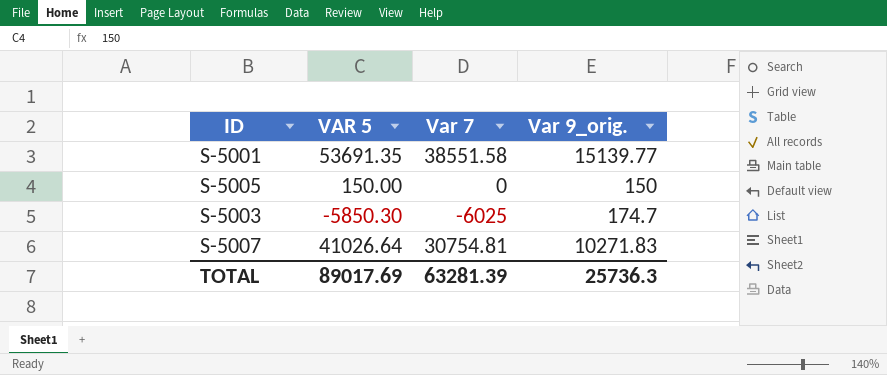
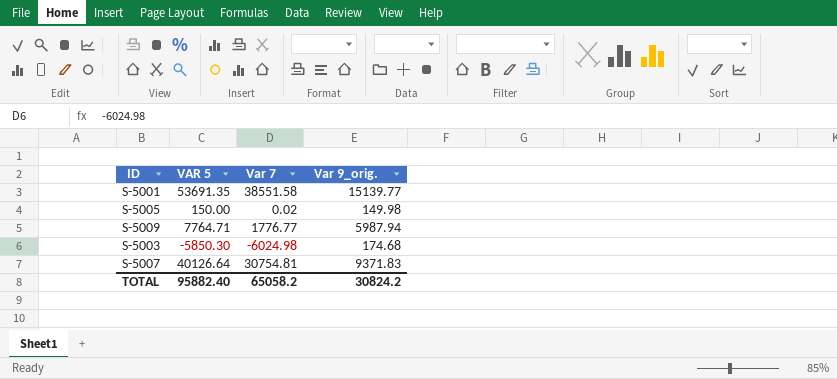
S-5005 | Var 7: 0 -> 0.02
S-5005 | Var 9_orig.: 150 -> 149.98
row S-5009: none -> 7764.71 | 1776.77 | 5987.94
S-5003 | Var 7: -6025 -> -6024.98
S-5003 | Var 9_orig.: 174.7 -> 174.68
S-5007 | VAR 5: 41026.64 -> 40126.64
S-5007 | Var 9_orig.: 10271.83 -> 9371.83
TOTAL | VAR 5: 89017.69 -> 95882.40
TOTAL | Var 7: 63281.39 -> 65058.2
TOTAL | Var 9_orig.: 25736.3 -> 30824.2

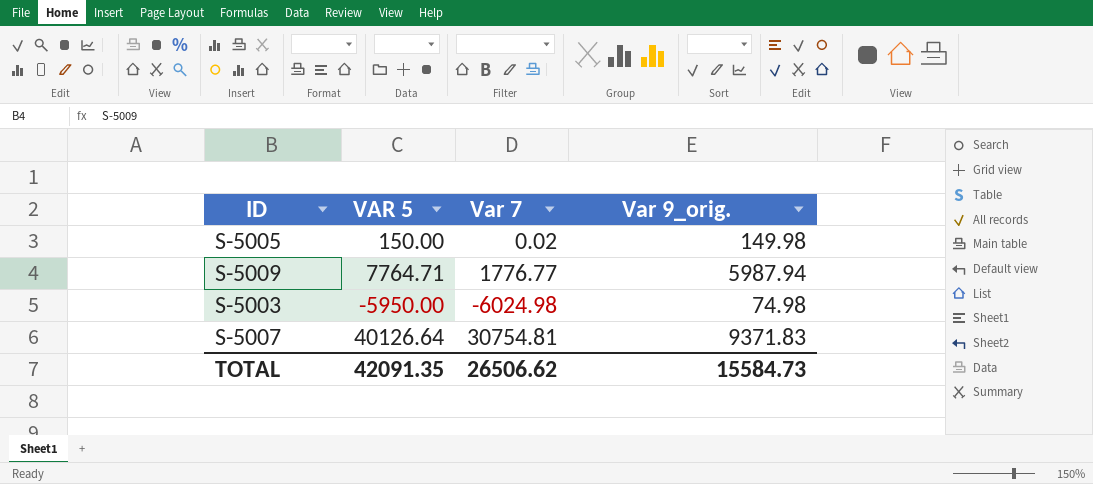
row S-5001: 53691.35 | 38551.58 | 15139.77 -> none
S-5003 | VAR 5: -5850.30 -> -5950.00
S-5003 | Var 9_orig.: 174.68 -> 74.98
TOTAL | VAR 5: 95882.40 -> 42091.35
TOTAL | Var 7: 65058.2 -> 26506.62
TOTAL | Var 9_orig.: 30824.2 -> 15584.73

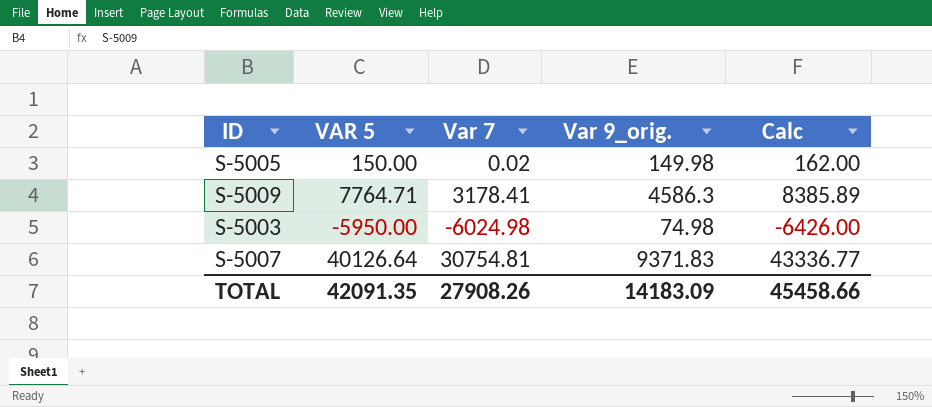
column Calc | formula: none -> [VAR 5] * 1.08
S-5009 | Var 7: 1776.77 -> 3178.41
S-5009 | Var 9_orig.: 5987.94 -> 4586.3
TOTAL | Var 7: 26506.62 -> 27908.26
TOTAL | Var 9_orig.: 15584.73 -> 14183.09

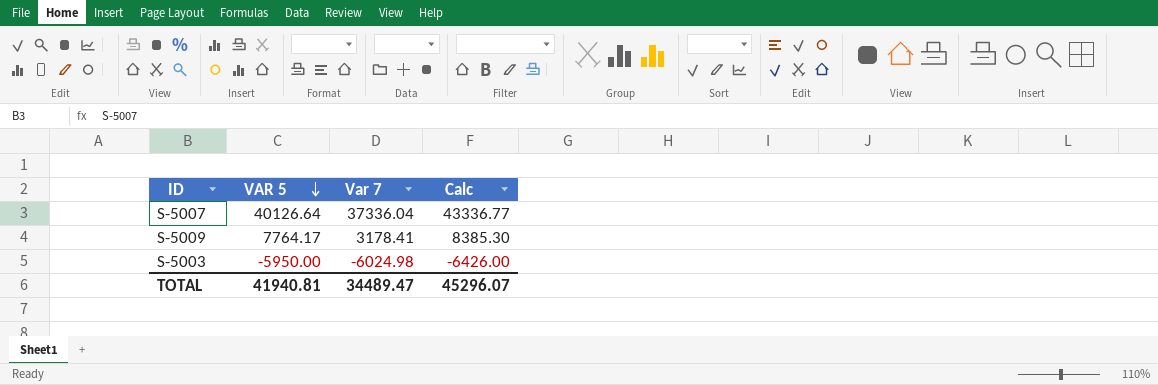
row order: none -> VAR 5 descending
column Var 9_orig. | formula: [VAR 5] - [Var 7] -> none
row S-5005: 150.00 | 0.02 | 149.98 | 162.00 -> none
S-5007 | Var 7: 30754.81 -> 37336.04
S-5009 | VAR 5: 7764.71 -> 7764.17
S-5009 | Calc: 8385.89 -> 8385.30
TOTAL | VAR 5: 42091.35 -> 41940.81
TOTAL | Var 7: 27908.26 -> 34489.47
TOTAL | Calc: 45458.66 -> 45296.07

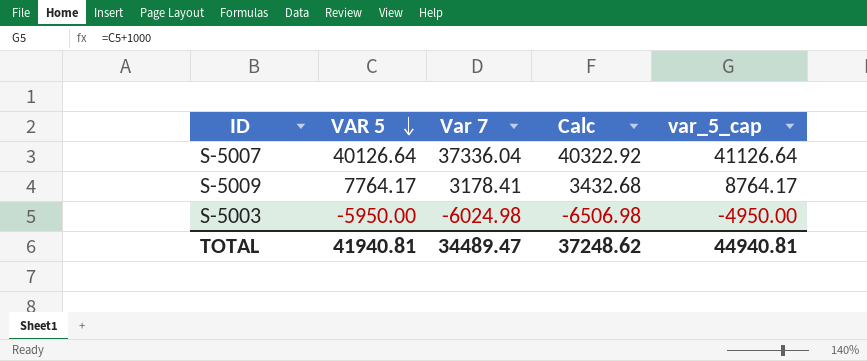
column Calc | formula: [VAR 5] * 1.08 -> [Var 7] * 1.08
column var_5_cap | formula: none -> [VAR 5] + 1000
TOTAL | Calc: 45296.07 -> 37248.62

